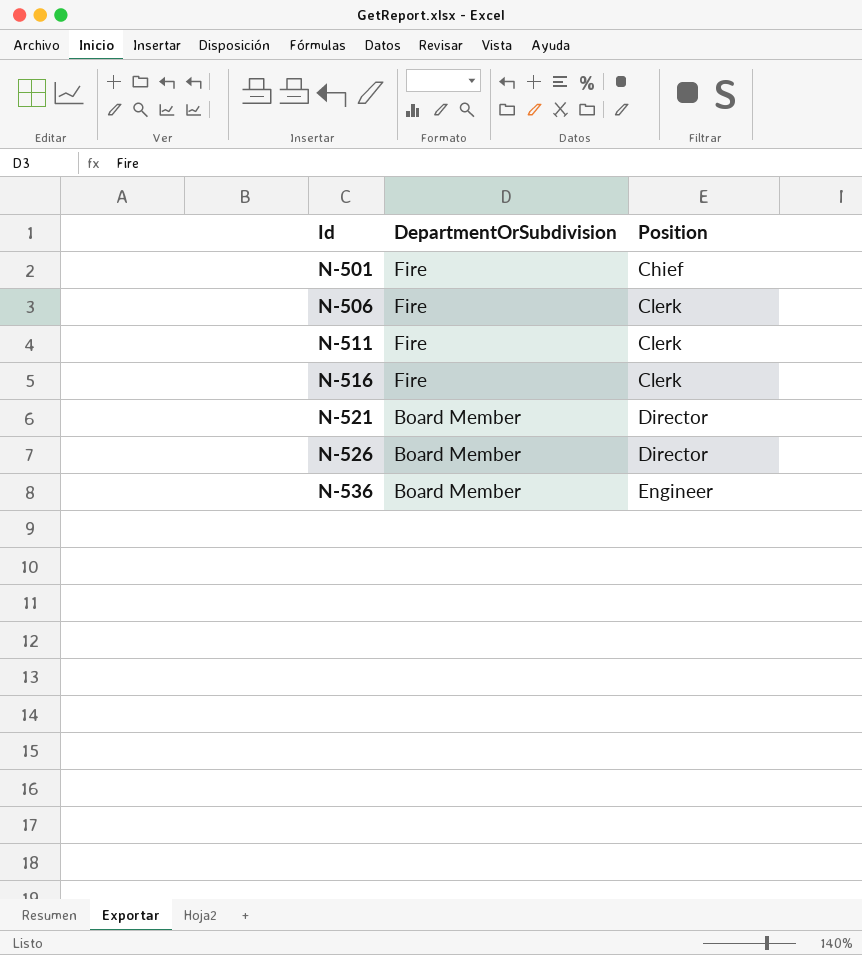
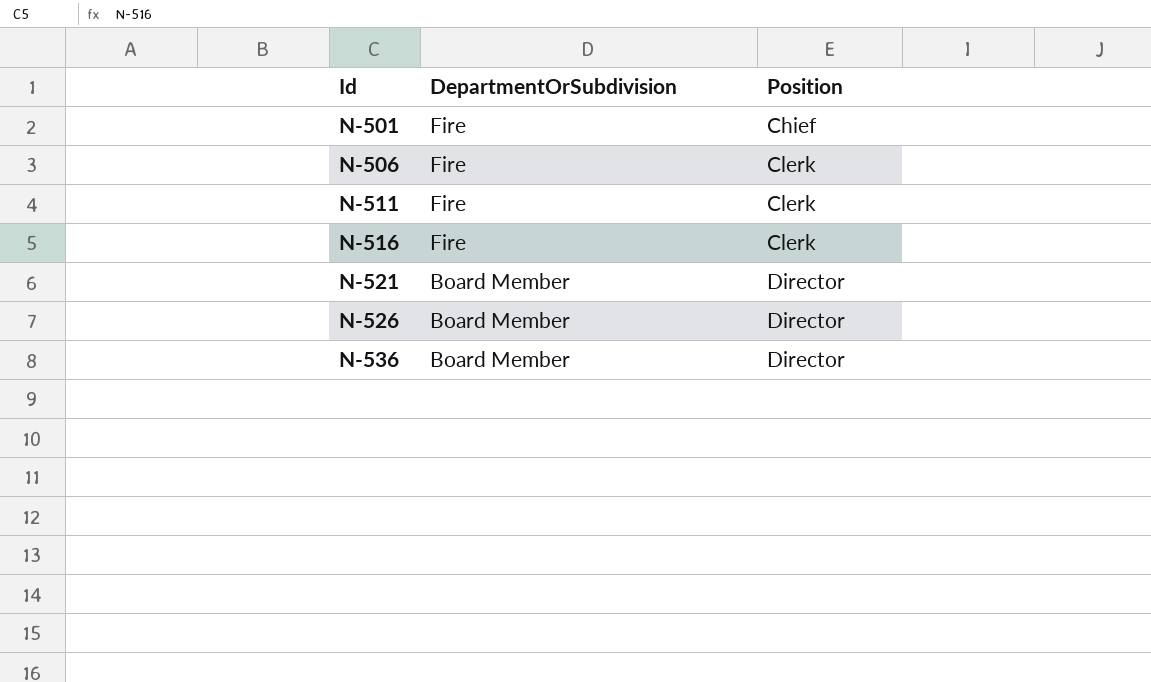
N-536 | Position: Engineer -> Director

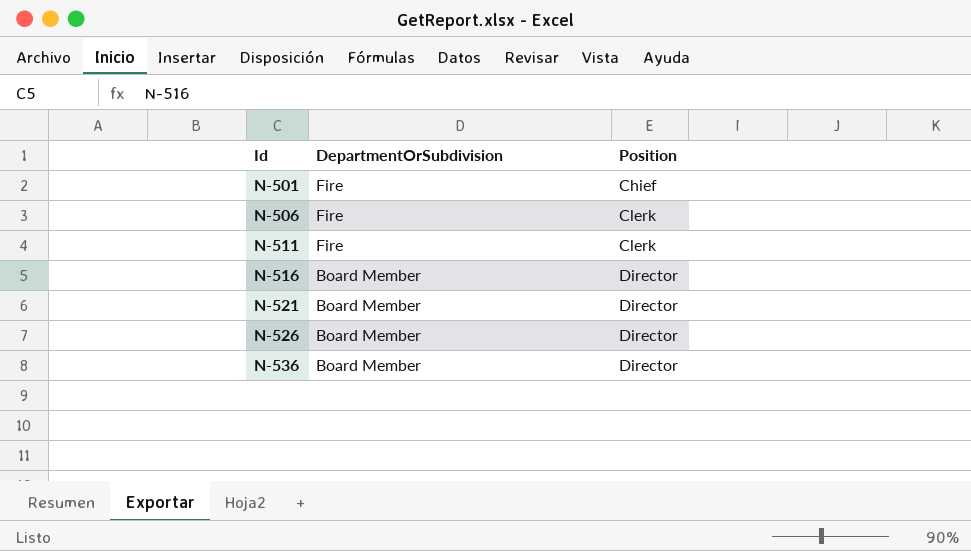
N-516 | DepartmentOrSubdivision: Fire -> Board Member
N-516 | Position: Clerk -> Director

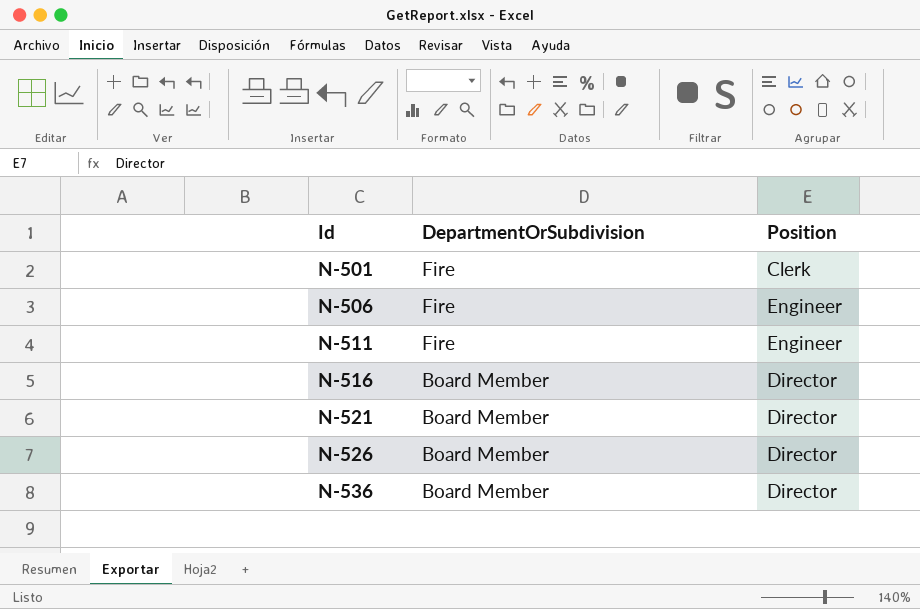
N-501 | Position: Chief -> Clerk
N-506 | Position: Clerk -> Engineer
N-511 | Position: Clerk -> Engineer

